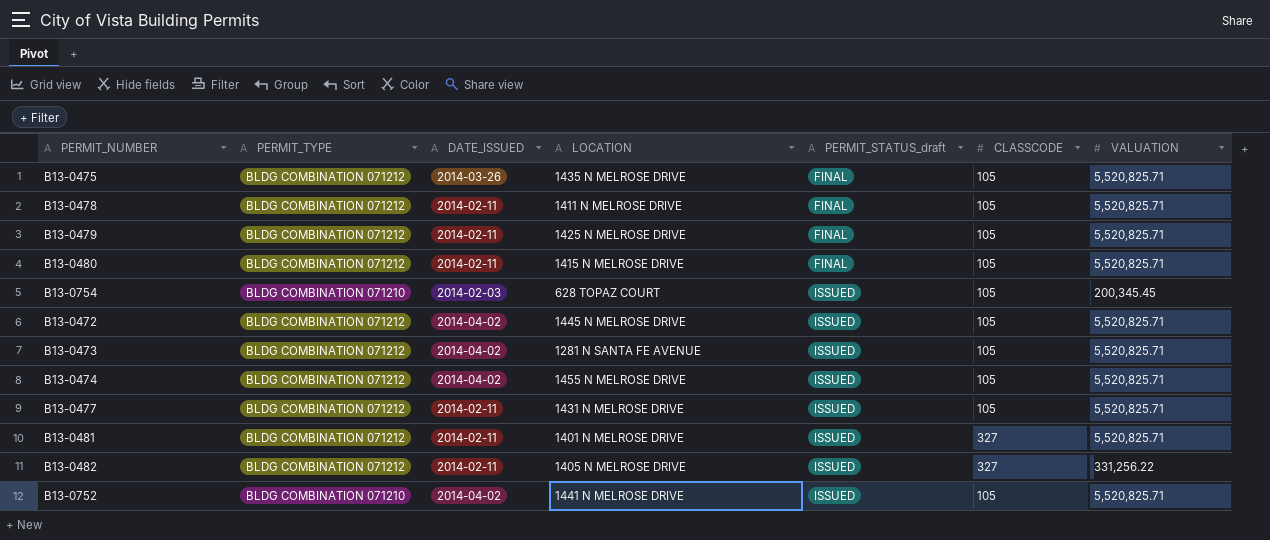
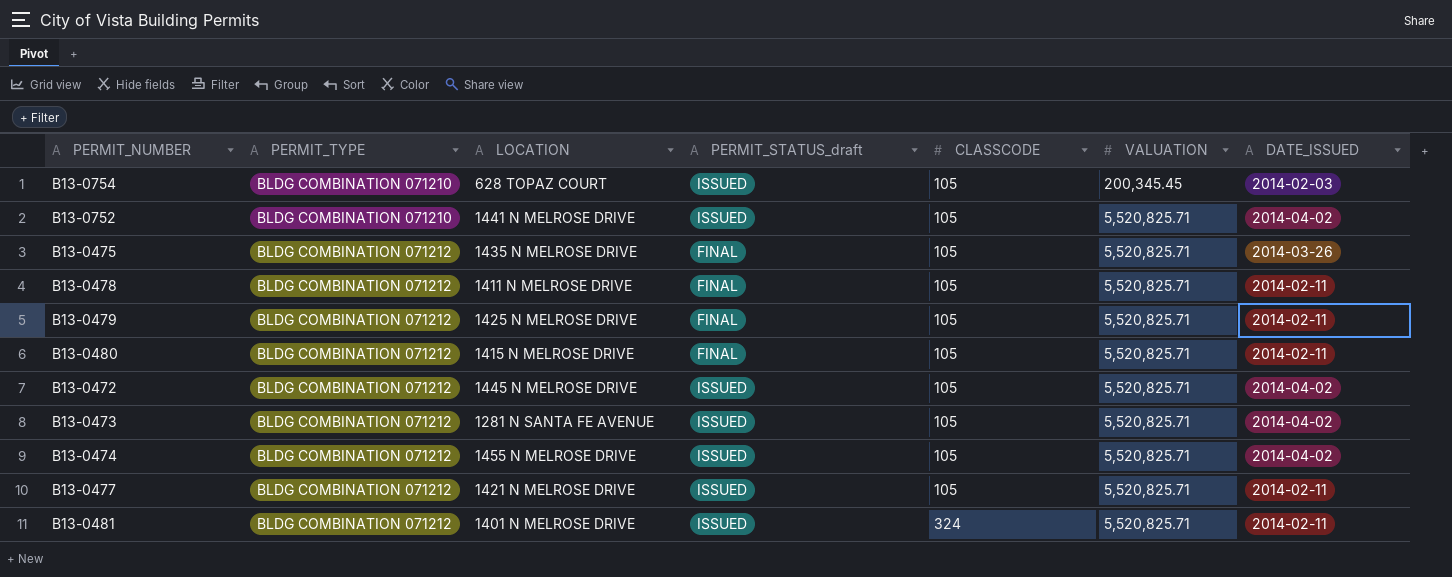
row order: PERMIT_STATUS_draft ascending -> PERMIT_TYPE ascending
column DATE_ISSUED | position: 3 -> 7
row B13-0482: BLDG COMBINATION 071212 | 2014-02-11 | 1405 N MELROSE DRIVE | ISSUED | 327 | 331,256.22 -> none
B13-0477 | LOCATION: 1431 N MELROSE DRIVE -> 1421 N MELROSE DRIVE
B13-0481 | CLASSCODE: 327 -> 324

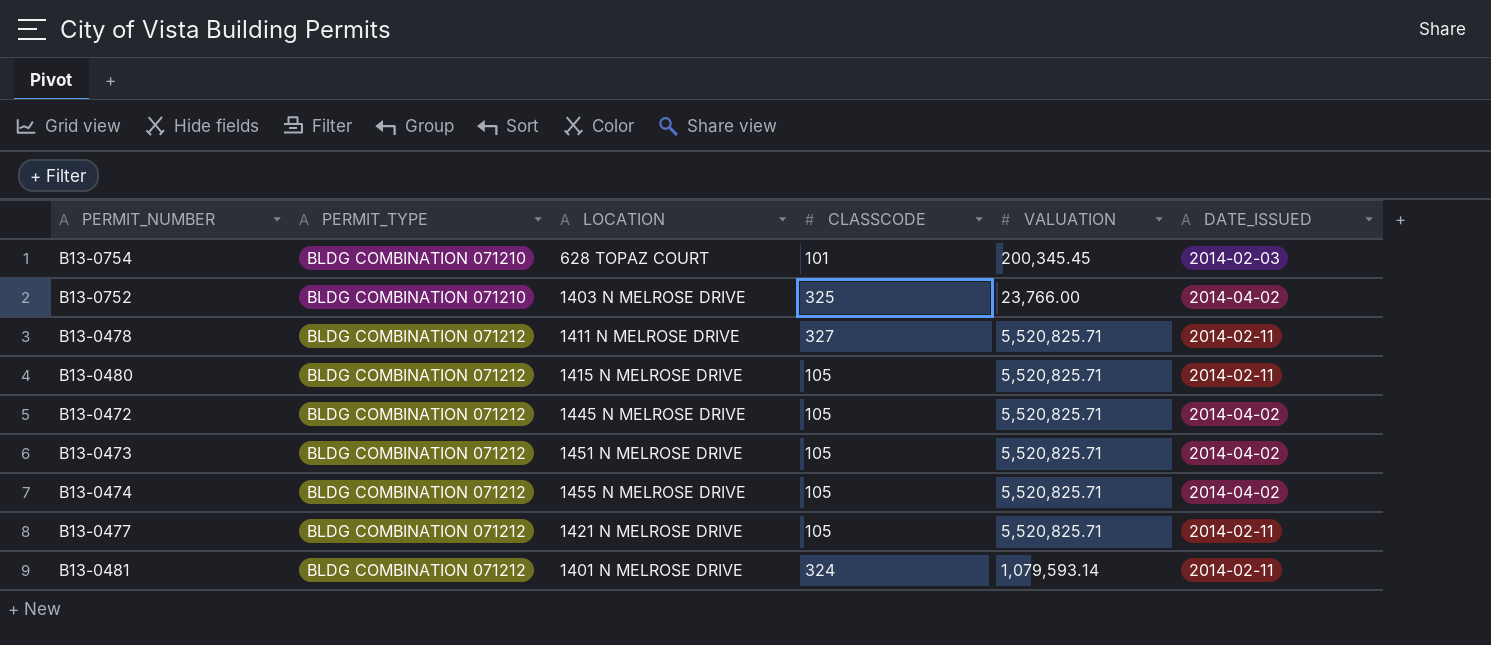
column PERMIT_STATUS_draft | position: 4 -> none
row B13-0475: BLDG COMBINATION 071212 | 1435 N MELROSE DRIVE | FINAL | 105 | 5,520,825.71 | 2014-03-26 -> none
row B13-0479: BLDG COMBINATION 071212 | 1425 N MELROSE DRIVE | FINAL | 105 | 5,520,825.71 | 2014-02-11 -> none
B13-0754 | CLASSCODE: 105 -> 101
B13-0752 | LOCATION: 1441 N MELROSE DRIVE -> 1403 N MELROSE DRIVE
B13-0752 | CLASSCODE: 105 -> 325
B13-0752 | VALUATION: 5,520,825.71 -> 23,766.00
B13-0478 | CLASSCODE: 105 -> 327
B13-0473 | LOCATION: 1281 N SANTA FE AVENUE -> 1451 N MELROSE DRIVE
B13-0481 | VALUATION: 5,520,825.71 -> 1,079,593.14

